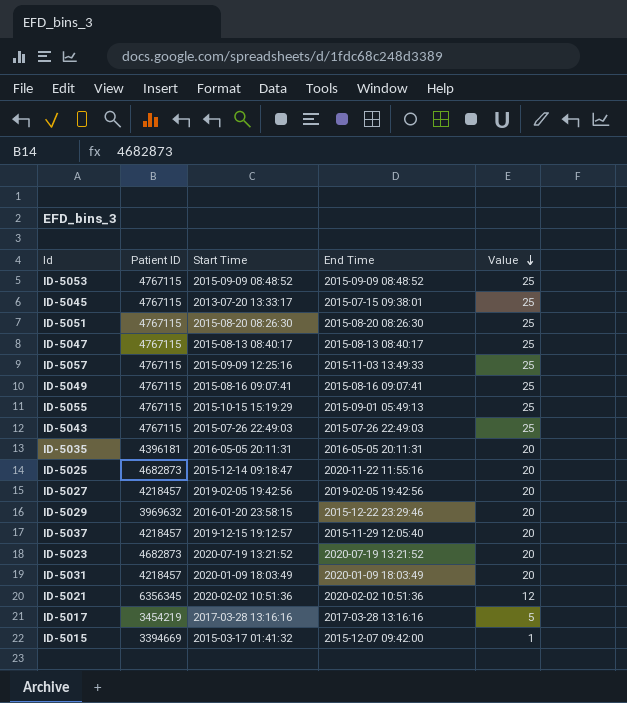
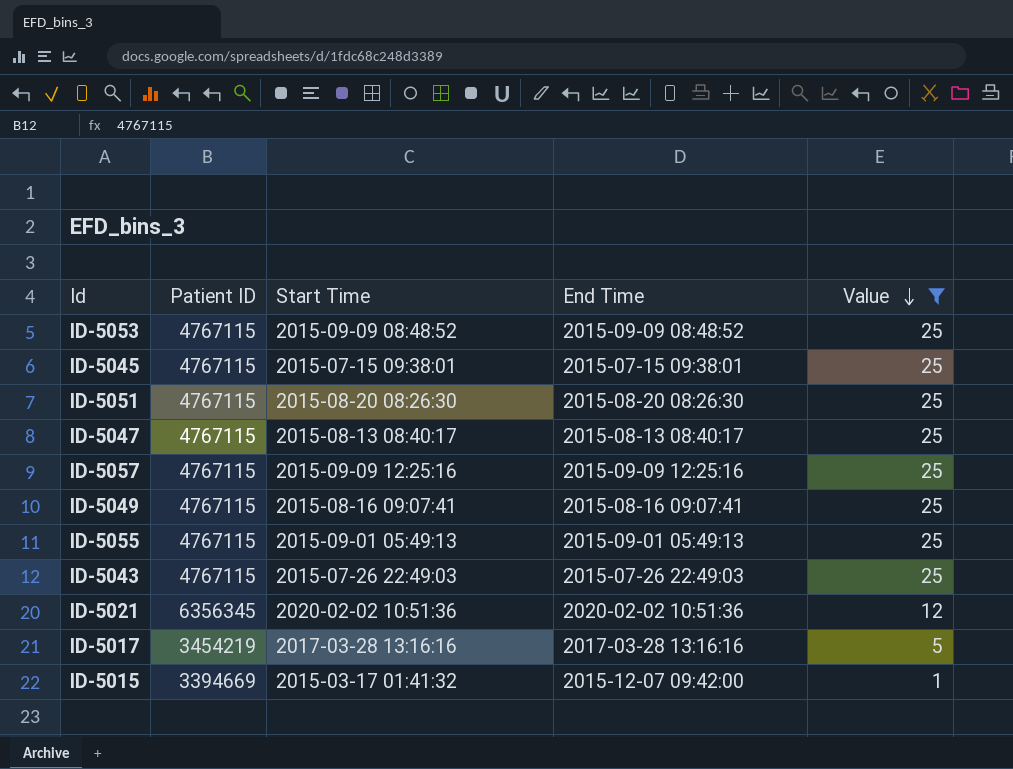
filter: none -> Value != 20
ID-5045 | Start Time: 2013-07-20 13:33:17 -> 2015-07-15 09:38:01
ID-5057 | End Time: 2015-11-03 13:49:33 -> 2015-09-09 12:25:16
ID-5055 | Start Time: 2015-10-15 15:19:29 -> 2015-09-01 05:49:13

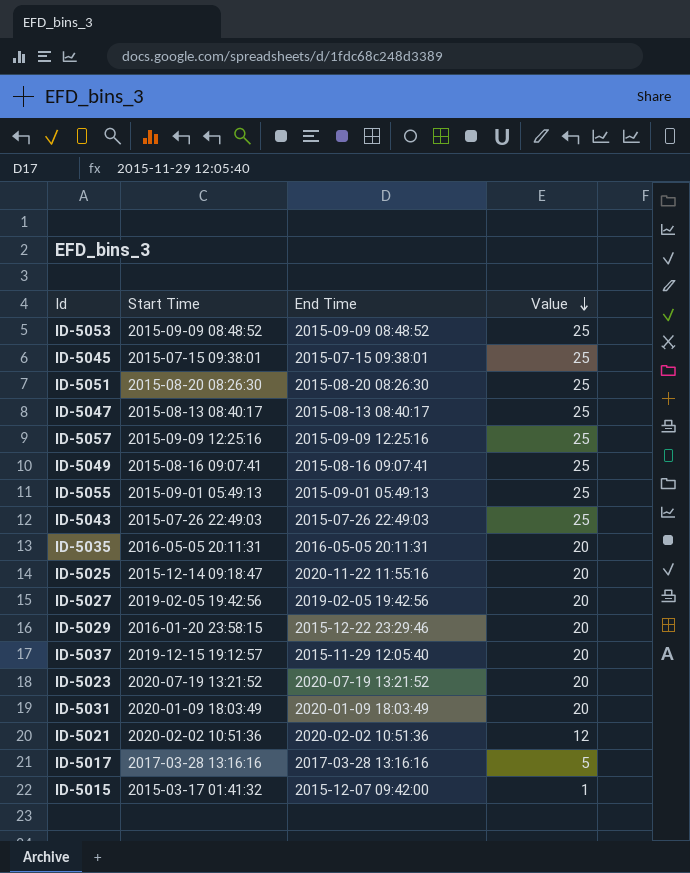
filter: Value != 20 -> none
column Patient ID | position: 2 -> none

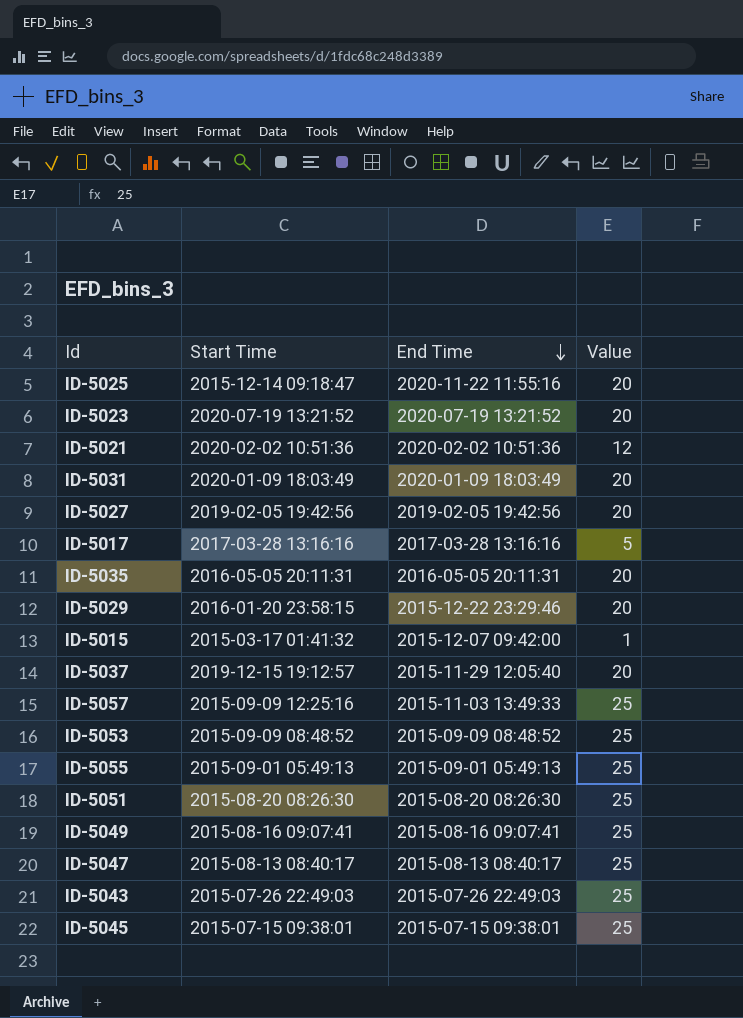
row order: Value descending -> End Time descending
ID-5057 | End Time: 2015-09-09 12:25:16 -> 2015-11-03 13:49:33

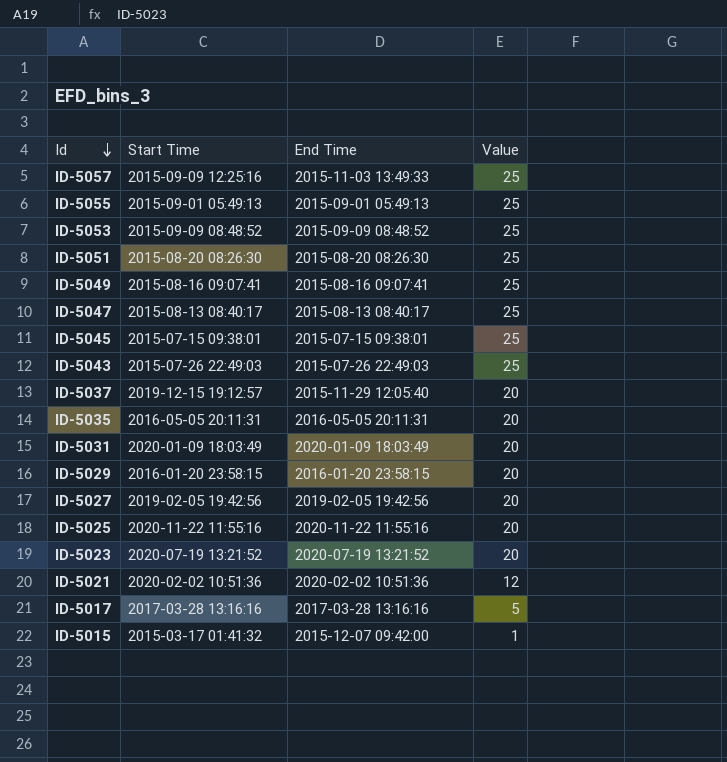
row order: End Time descending -> Id descending
ID-5029 | End Time: 2015-12-22 23:29:46 -> 2016-01-20 23:58:15
ID-5025 | Start Time: 2015-12-14 09:18:47 -> 2020-11-22 11:55:16

